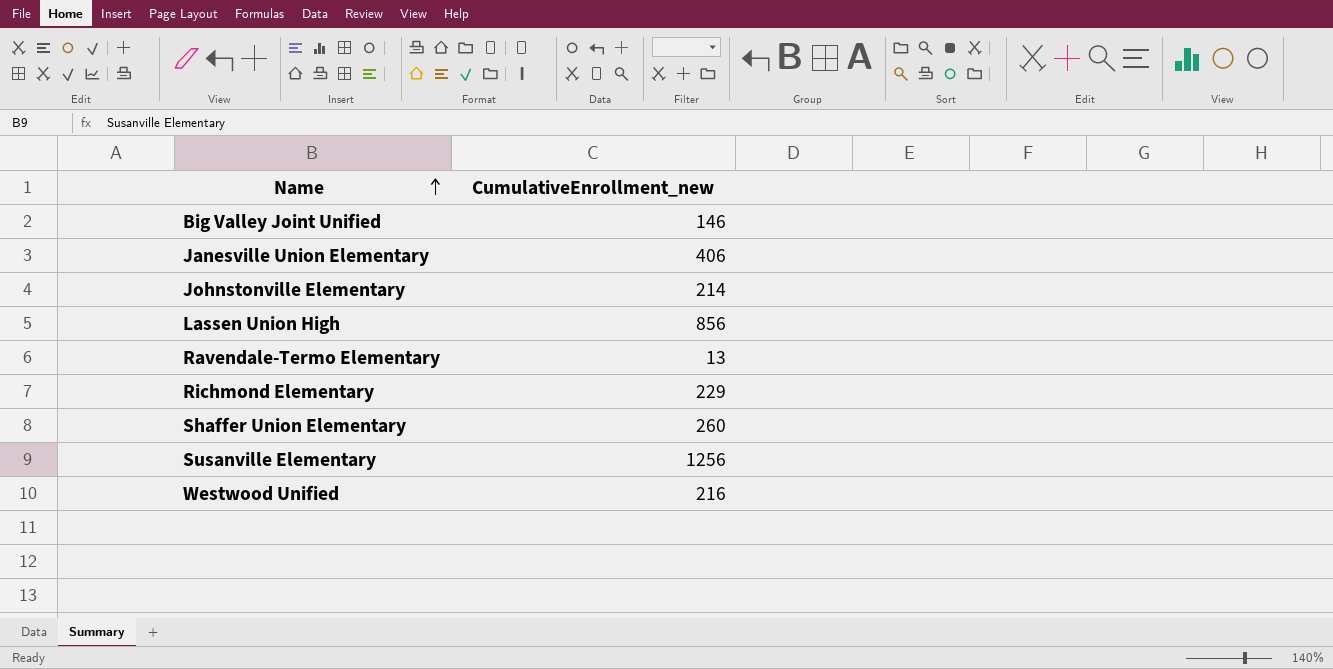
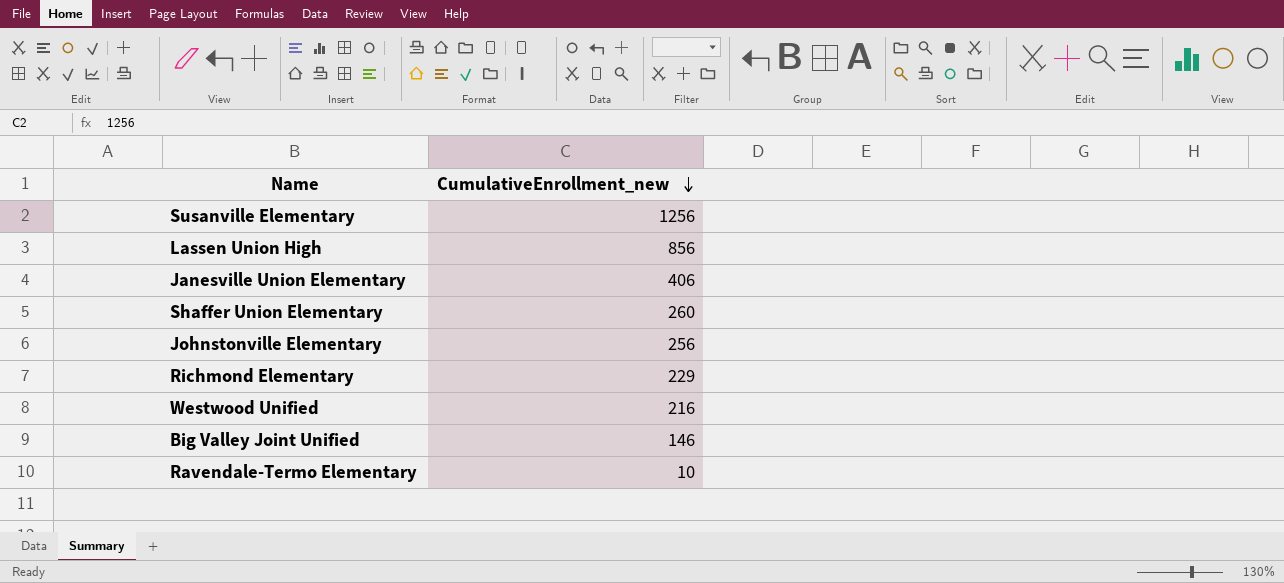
row order: Name ascending -> CumulativeEnrollment_new descending
Johnstonville Elementary | CumulativeEnrollment_new: 214 -> 256
Ravendale-Termo Elementary | CumulativeEnrollment_new: 13 -> 10

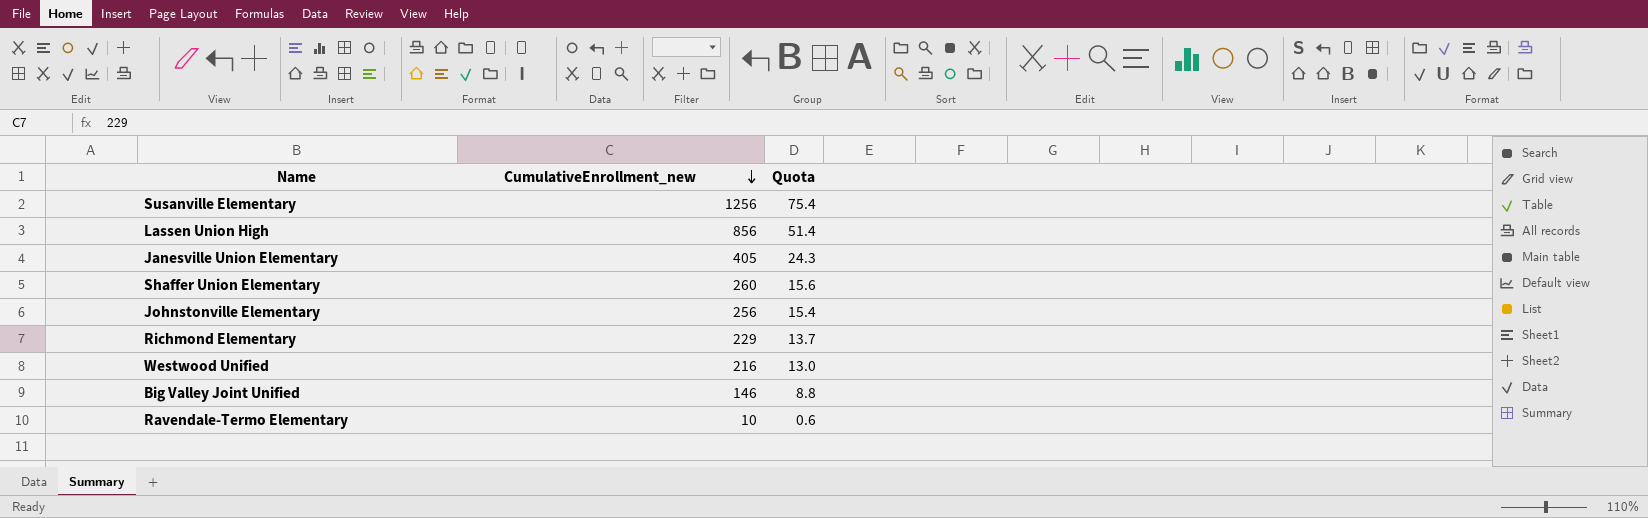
column Quota | formula: none -> [CumulativeEnrollment_new] * 0.06
Janesville Union Elementary | CumulativeEnrollment_new: 406 -> 405

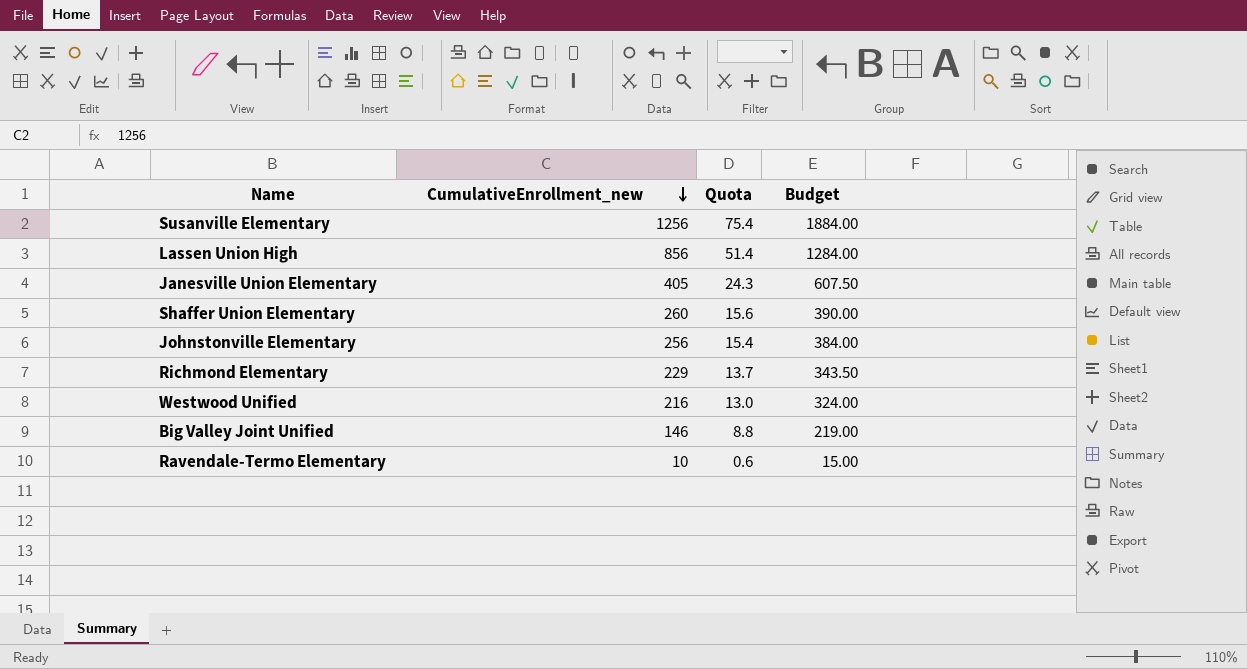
column Budget | formula: none -> [CumulativeEnrollment_new] * 1.5

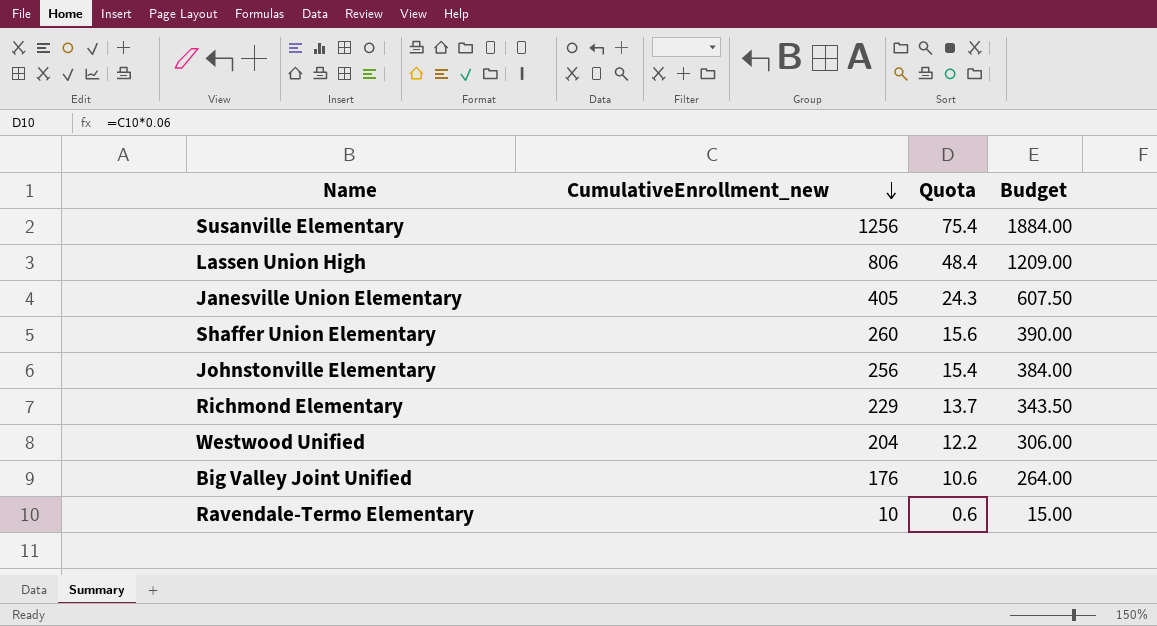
Lassen Union High | CumulativeEnrollment_new: 856 -> 806
Lassen Union High | Quota: 51.4 -> 48.4
Lassen Union High | Budget: 1284.00 -> 1209.00
Westwood Unified | CumulativeEnrollment_new: 216 -> 204
Westwood Unified | Quota: 13.0 -> 12.2
Westwood Unified | Budget: 324.00 -> 306.00
Big Valley Joint Unified | CumulativeEnrollment_new: 146 -> 176
Big Valley Joint Unified | Quota: 8.8 -> 10.6
Big Valley Joint Unified | Budget: 219.00 -> 264.00

